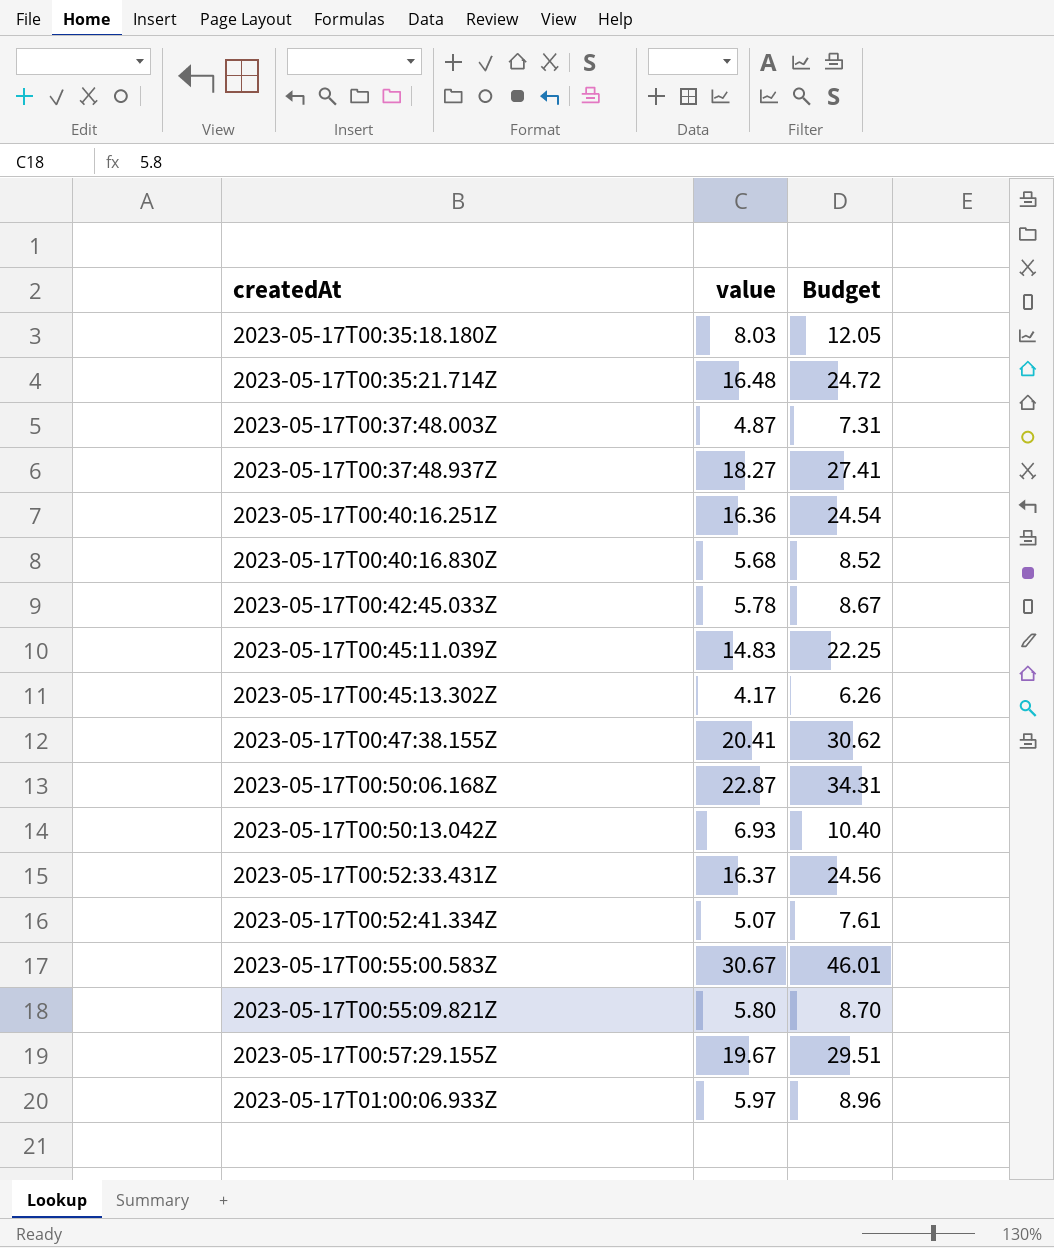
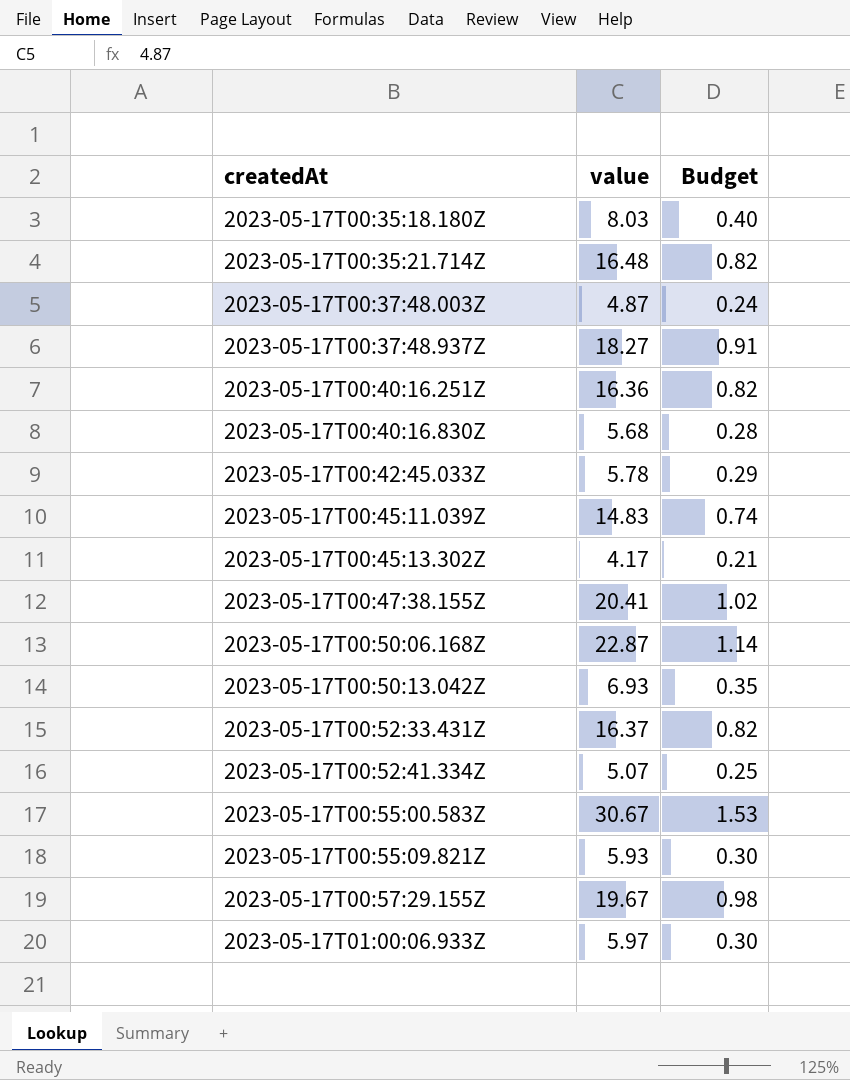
column Budget | formula: [value] * 1.5 -> [value] * 0.05
2023-05-17T00:55:09.821Z | value: 5.80 -> 5.93

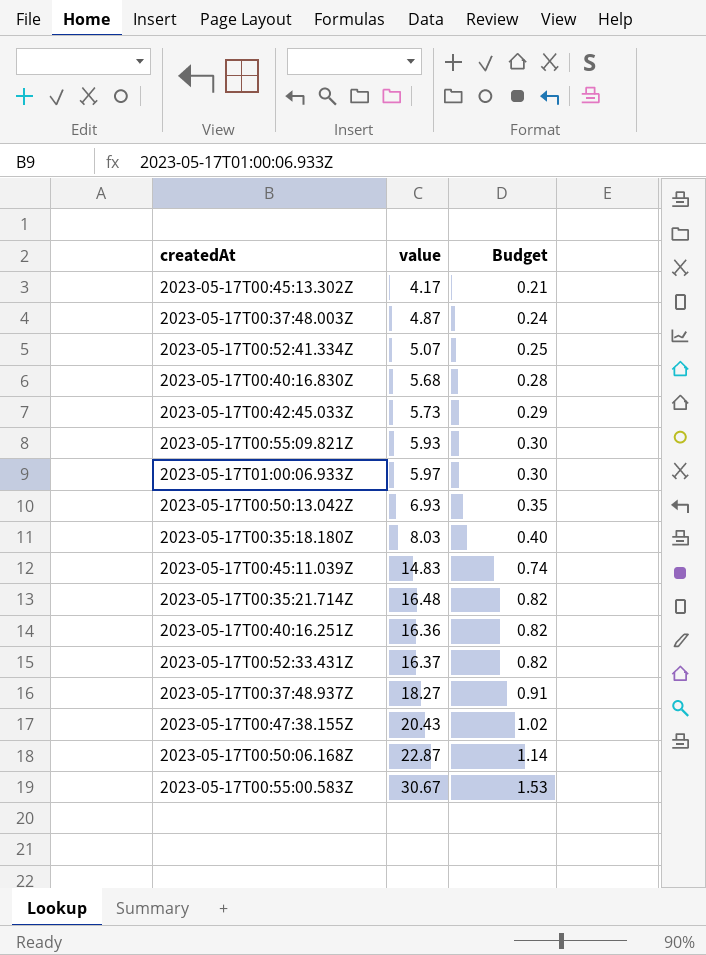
row order: createdAt ascending -> Budget ascending
row 2023-05-17T00:57:29.155Z: 19.67 | 0.98 -> none
2023-05-17T00:42:45.033Z | value: 5.78 -> 5.73
2023-05-17T00:47:38.155Z | value: 20.41 -> 20.43

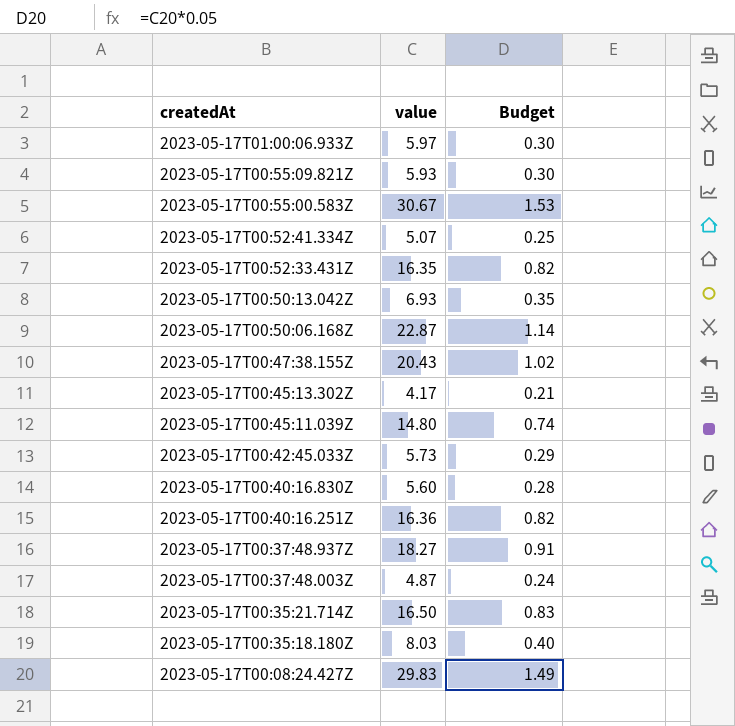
row order: Budget ascending -> createdAt descending
2023-05-17T00:52:33.431Z | value: 16.37 -> 16.35
2023-05-17T00:45:11.039Z | value: 14.83 -> 14.80
2023-05-17T00:40:16.830Z | value: 5.68 -> 5.60
2023-05-17T00:35:21.714Z | value: 16.48 -> 16.50
2023-05-17T00:35:21.714Z | Budget: 0.82 -> 0.83
row 2023-05-17T00:08:24.427Z: none -> 29.83 | 1.49

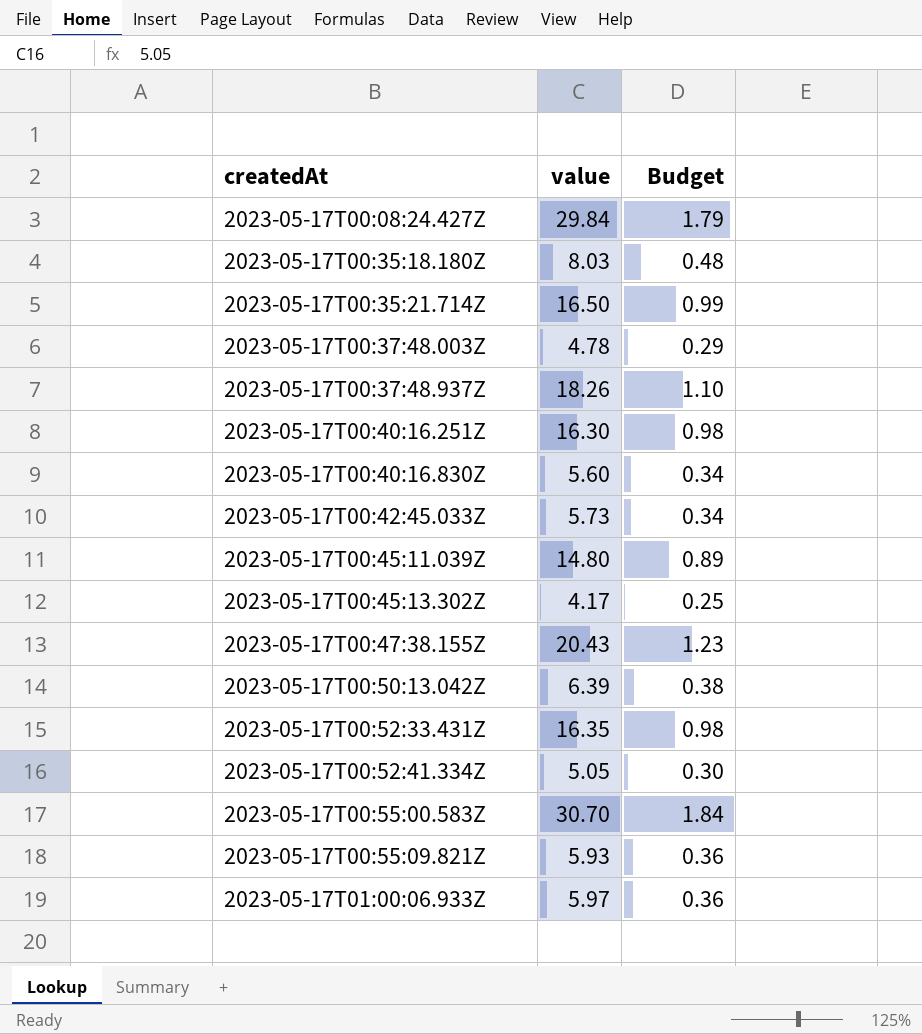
row order: createdAt descending -> createdAt ascending
column Budget | formula: [value] * 0.05 -> [value] * 0.06
row 2023-05-17T00:50:06.168Z: 22.87 | 1.14 -> none
2023-05-17T00:08:24.427Z | value: 29.83 -> 29.84
2023-05-17T00:37:48.003Z | value: 4.87 -> 4.78
2023-05-17T00:37:48.937Z | value: 18.27 -> 18.26
2023-05-17T00:40:16.251Z | value: 16.36 -> 16.30
2023-05-17T00:50:13.042Z | value: 6.93 -> 6.39
2023-05-17T00:52:41.334Z | value: 5.07 -> 5.05
2023-05-17T00:55:00.583Z | value: 30.67 -> 30.70

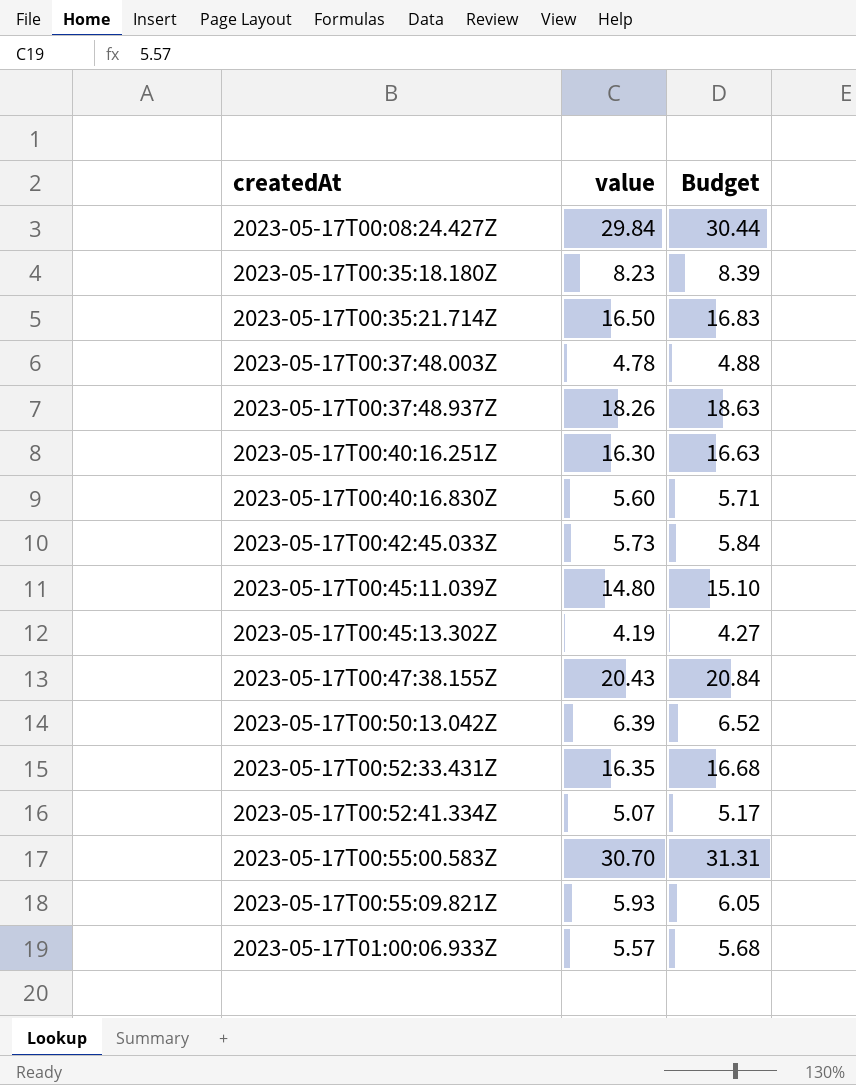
column Budget | formula: [value] * 0.06 -> [value] * 1.02
2023-05-17T00:35:18.180Z | value: 8.03 -> 8.23
2023-05-17T00:45:13.302Z | value: 4.17 -> 4.19
2023-05-17T00:52:41.334Z | value: 5.05 -> 5.07
2023-05-17T01:00:06.933Z | value: 5.97 -> 5.57

